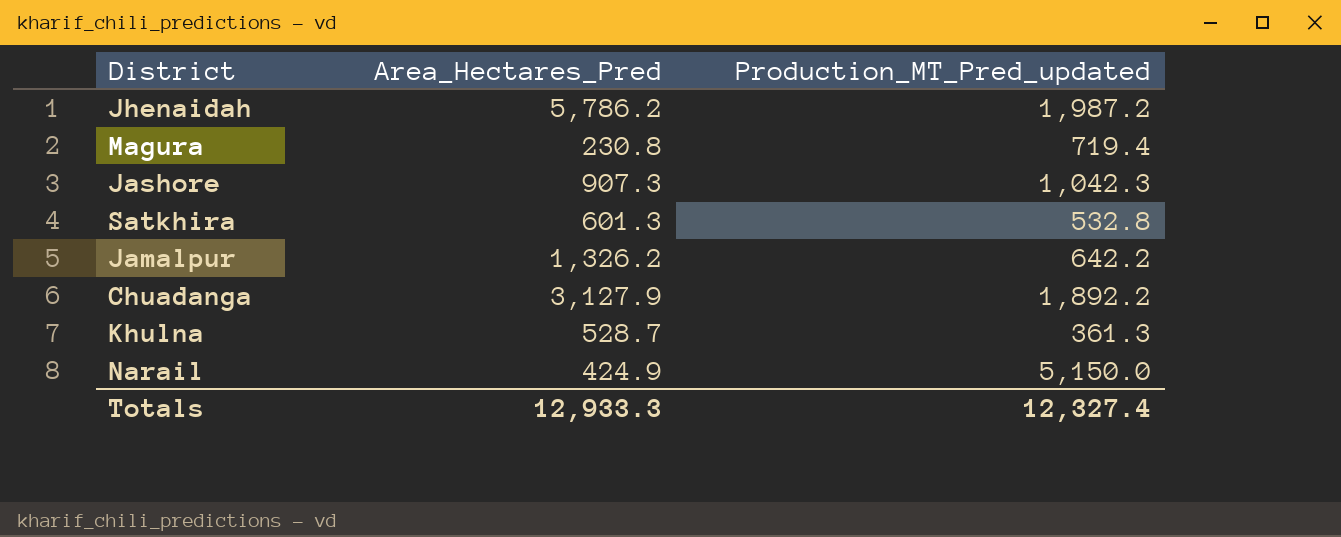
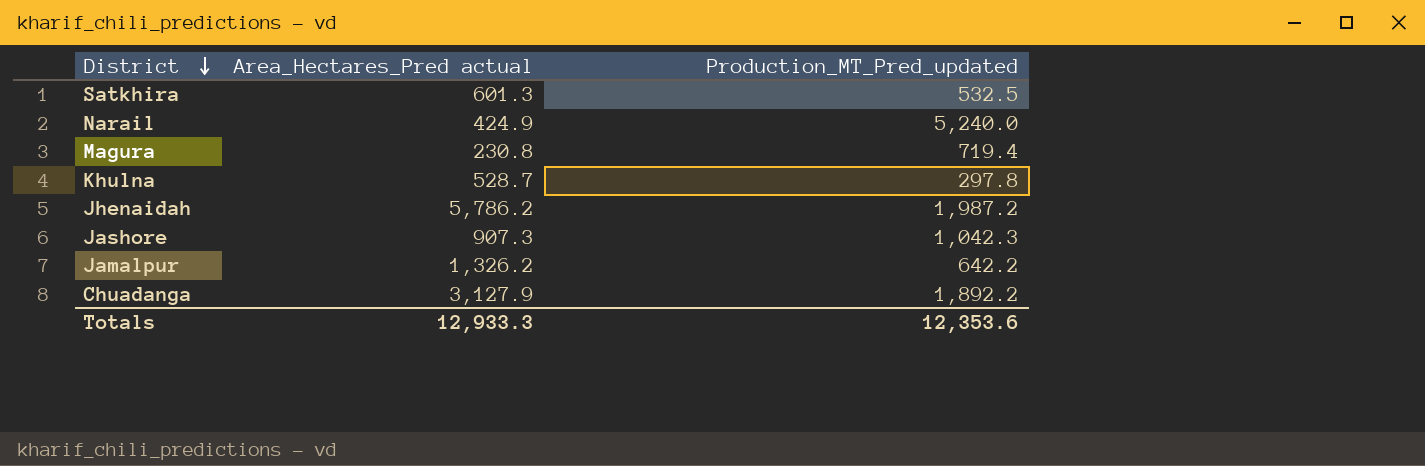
row order: none -> District descending
column name: Area_Hectares_Pred -> Area_Hectares_Pred actual
Satkhira | Production_MT_Pred_updated: 532.8 -> 532.5
Narail | Production_MT_Pred_updated: 5,150.0 -> 5,240.0
Khulna | Production_MT_Pred_updated: 361.3 -> 297.8
Totals | Production_MT_Pred_updated: 12,327.4 -> 12,353.6

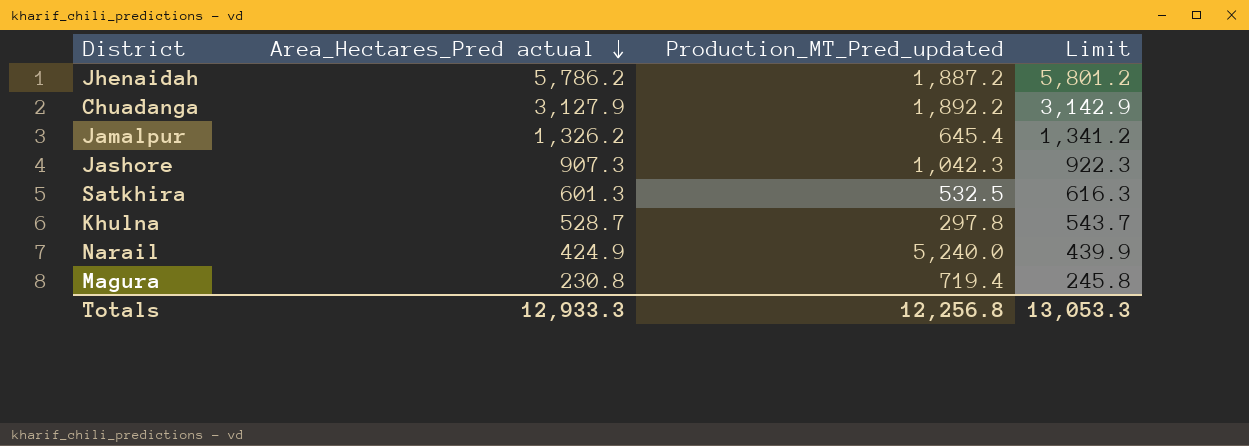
row order: District descending -> Area_Hectares_Pred actual descending
column Limit | formula: none -> [Area_Hectares_Pred actual] + 15
Jhenaidah | Production_MT_Pred_updated: 1,987.2 -> 1,887.2
Jamalpur | Production_MT_Pred_updated: 642.2 -> 645.4
Totals | Production_MT_Pred_updated: 12,353.6 -> 12,256.8

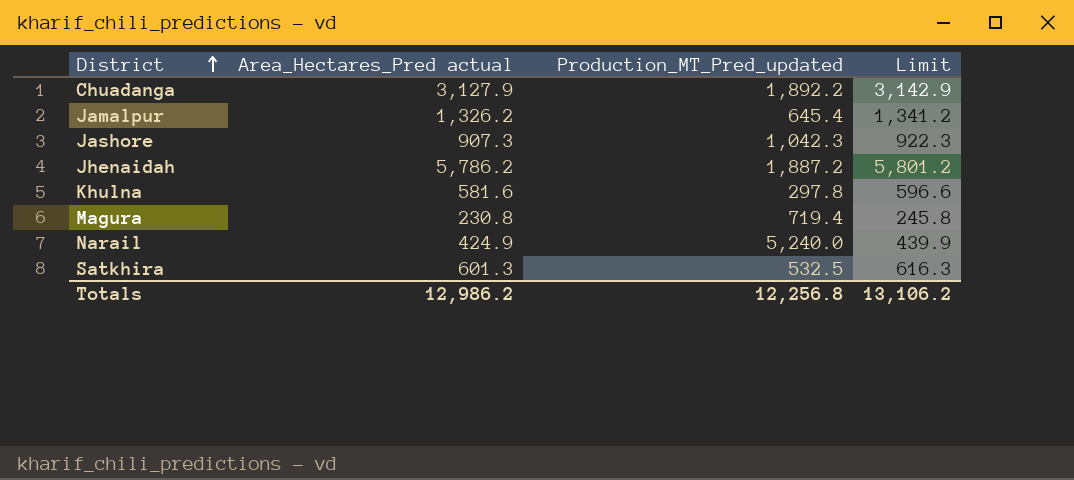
row order: Area_Hectares_Pred actual descending -> District ascending
Khulna | Area_Hectares_Pred actual: 528.7 -> 581.6
Khulna | Limit: 543.7 -> 596.6
Totals | Area_Hectares_Pred actual: 12,933.3 -> 12,986.2
Totals | Limit: 13,053.3 -> 13,106.2

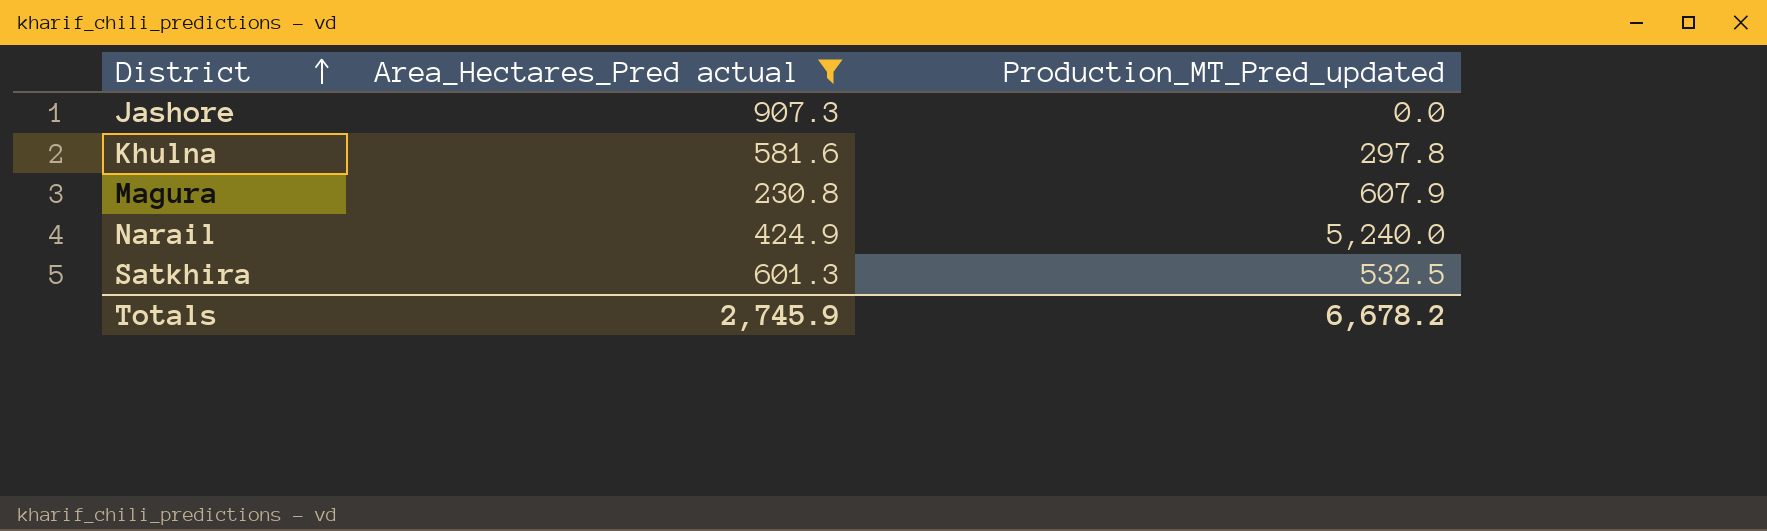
filter: none -> Area_Hectares_Pred actual <= 907.3
column Limit | formula: [Area_Hectares_Pred actual] + 15 -> none
Jashore | Production_MT_Pred_updated: 1,042.3 -> 0.0
Magura | Production_MT_Pred_updated: 719.4 -> 607.9
Totals | Area_Hectares_Pred actual: 12,986.2 -> 2,745.9
Totals | Production_MT_Pred_updated: 12,256.8 -> 6,678.2

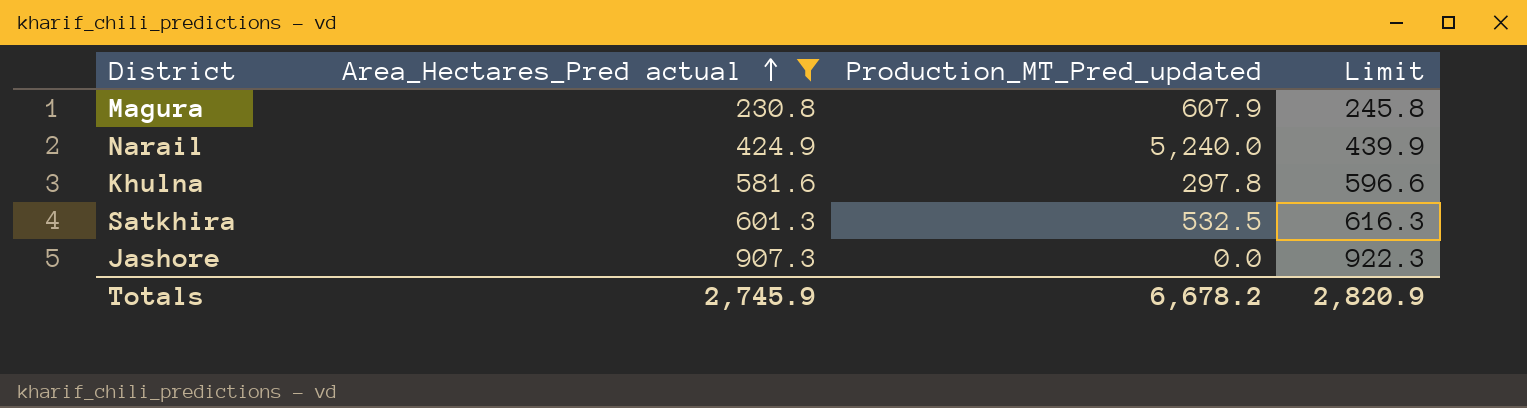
row order: District ascending -> Area_Hectares_Pred actual ascending
column Limit | formula: none -> [Area_Hectares_Pred actual] + 15

